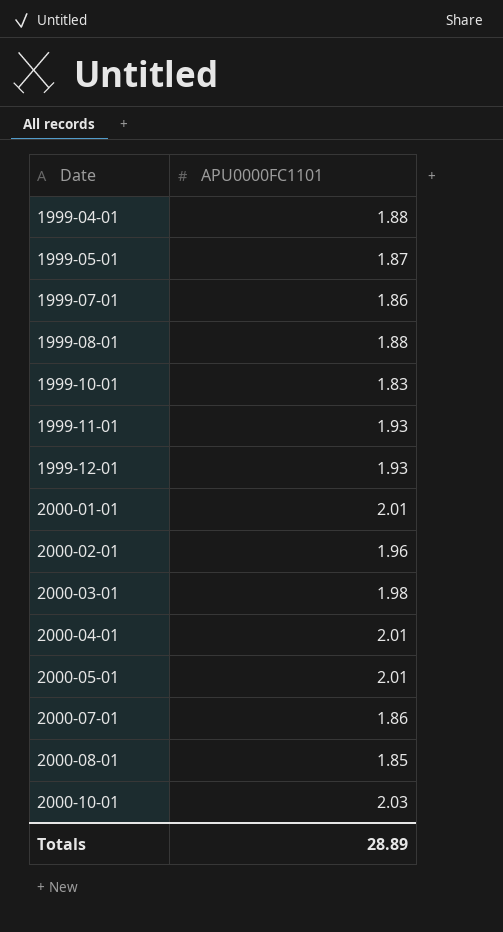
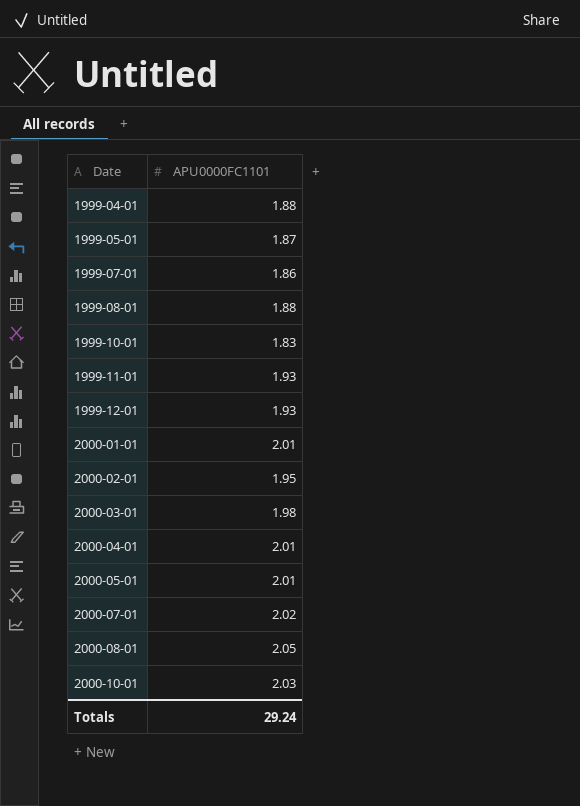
2000-02-01 | APU0000FC1101: 1.96 -> 1.95
2000-07-01 | APU0000FC1101: 1.86 -> 2.02
2000-08-01 | APU0000FC1101: 1.85 -> 2.05
Totals | APU0000FC1101: 28.89 -> 29.24

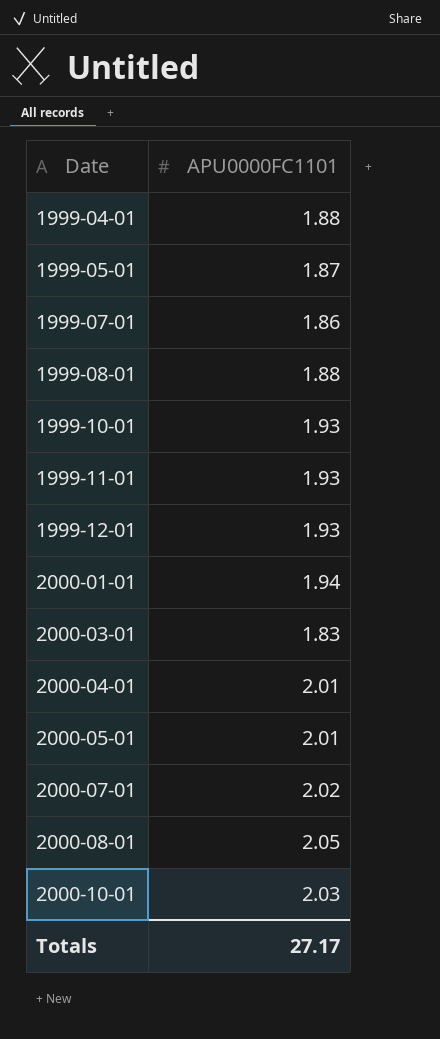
row 2000-02-01: 1.95 -> none
1999-10-01 | APU0000FC1101: 1.83 -> 1.93
2000-01-01 | APU0000FC1101: 2.01 -> 1.94
2000-03-01 | APU0000FC1101: 1.98 -> 1.83
Totals | APU0000FC1101: 29.24 -> 27.17

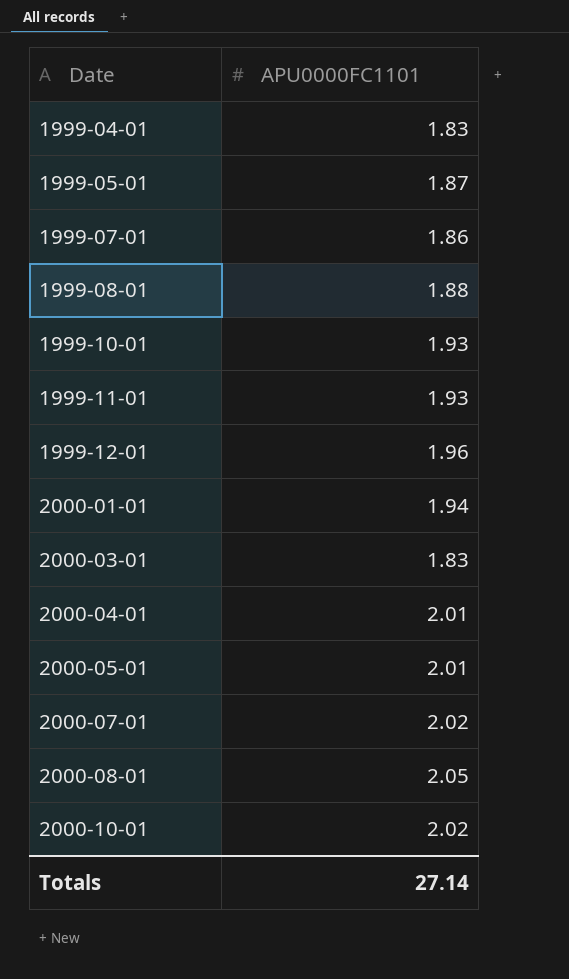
1999-04-01 | APU0000FC1101: 1.88 -> 1.83
1999-12-01 | APU0000FC1101: 1.93 -> 1.96
2000-10-01 | APU0000FC1101: 2.03 -> 2.02
Totals | APU0000FC1101: 27.17 -> 27.14

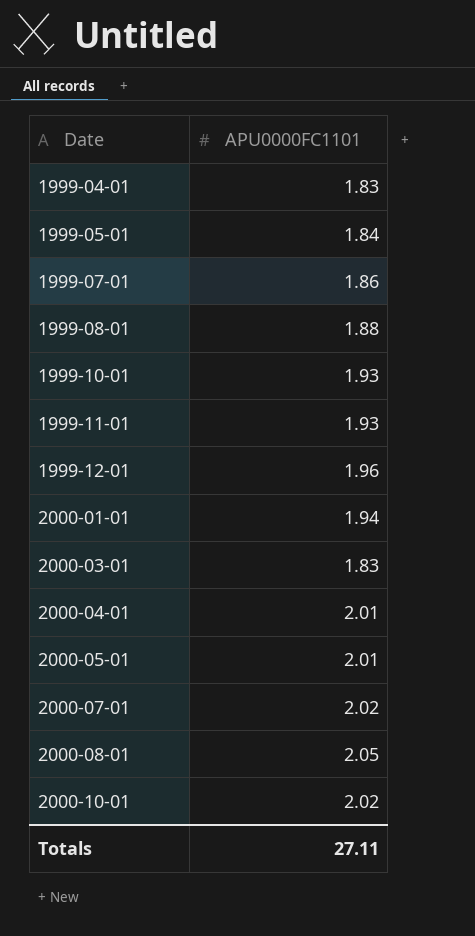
1999-05-01 | APU0000FC1101: 1.87 -> 1.84
Totals | APU0000FC1101: 27.14 -> 27.11

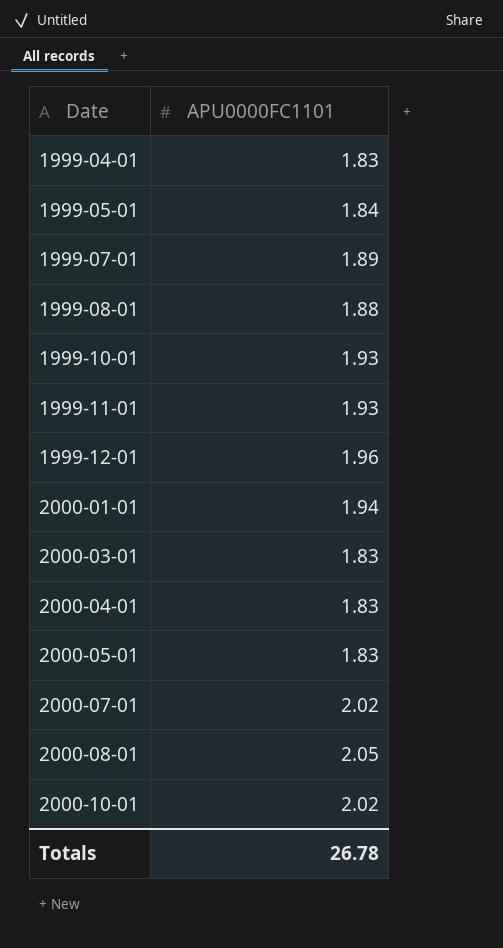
1999-07-01 | APU0000FC1101: 1.86 -> 1.89
2000-04-01 | APU0000FC1101: 2.01 -> 1.83
2000-05-01 | APU0000FC1101: 2.01 -> 1.83
Totals | APU0000FC1101: 27.11 -> 26.78

